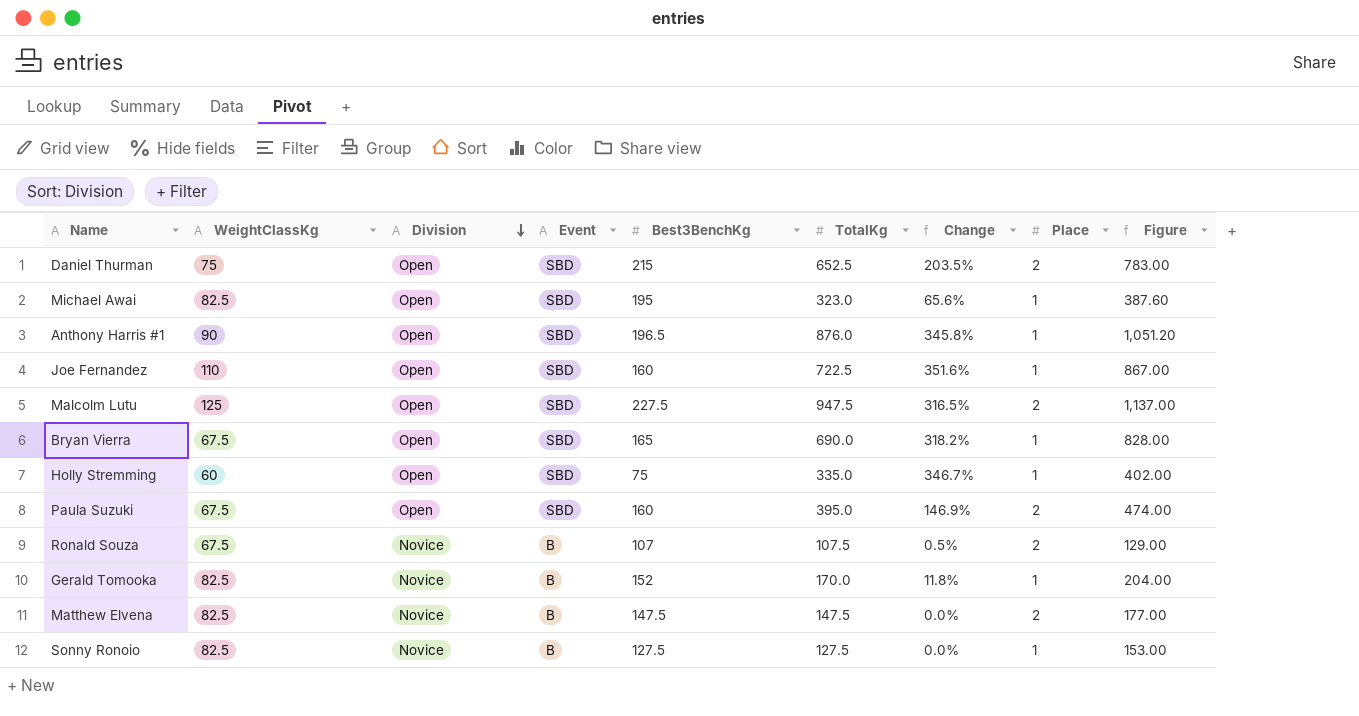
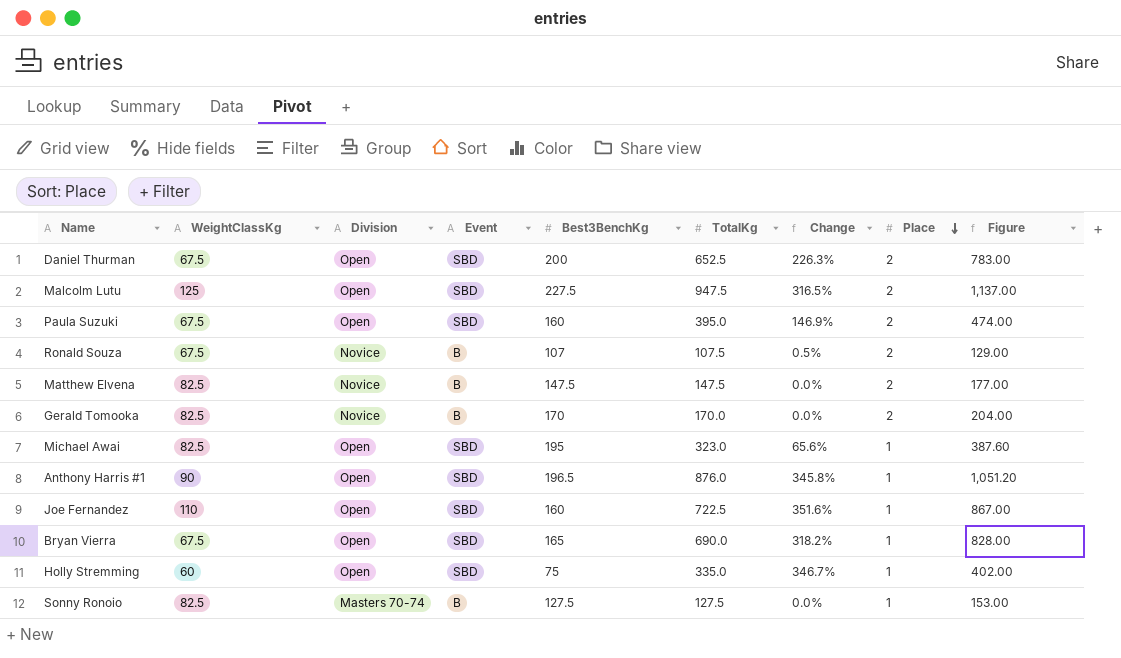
row order: Division descending -> Place descending
Daniel Thurman | WeightClassKg: 75 -> 67.5
Daniel Thurman | Best3BenchKg: 215 -> 200
Daniel Thurman | Change: 203.5% -> 226.3%
Gerald Tomooka | Best3BenchKg: 152 -> 170
Gerald Tomooka | Change: 11.8% -> 0.0%
Gerald Tomooka | Place: 1 -> 2
Sonny Ronoio | Division: Novice -> Masters 70-74

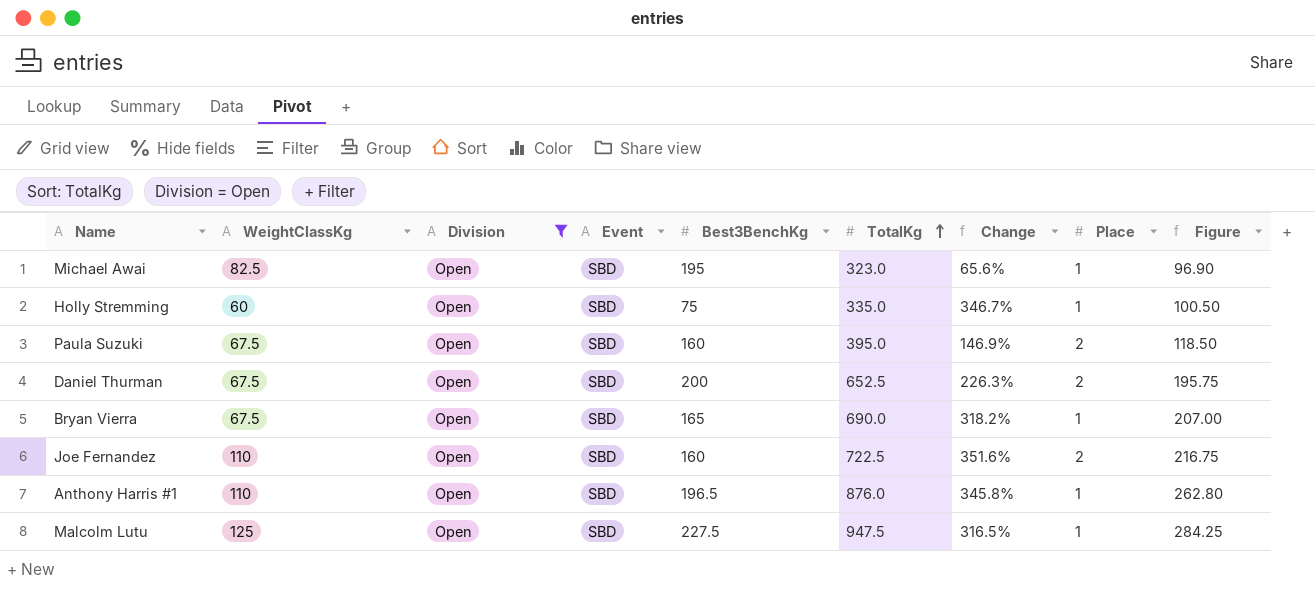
filter: none -> Division = Open
row order: Place descending -> TotalKg ascending
column Figure | formula: [TotalKg] * 1.2 -> [TotalKg] * 0.3
Joe Fernandez | Place: 1 -> 2
Anthony Harris #1 | WeightClassKg: 90 -> 110
Malcolm Lutu | Place: 2 -> 1

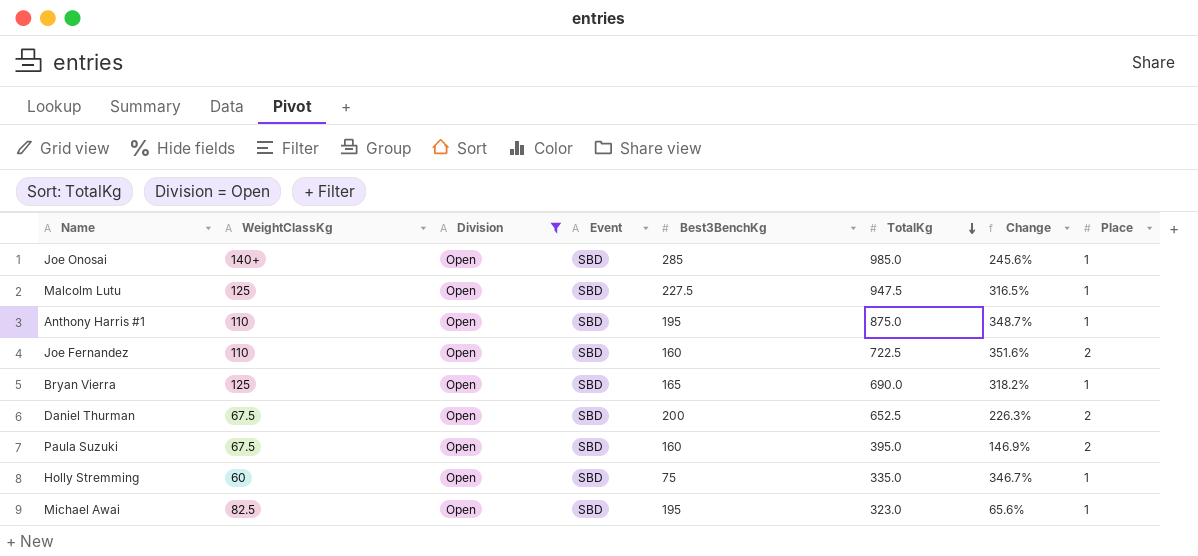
row order: TotalKg ascending -> TotalKg descending
column Figure | formula: [TotalKg] * 0.3 -> none
row Joe Onosai: none -> 140+ | Open | SBD | 285 | 985.0 | 245.6% | 1
Anthony Harris #1 | Best3BenchKg: 196.5 -> 195
Anthony Harris #1 | TotalKg: 876.0 -> 875.0
Anthony Harris #1 | Change: 345.8% -> 348.7%
Bryan Vierra | WeightClassKg: 67.5 -> 125

